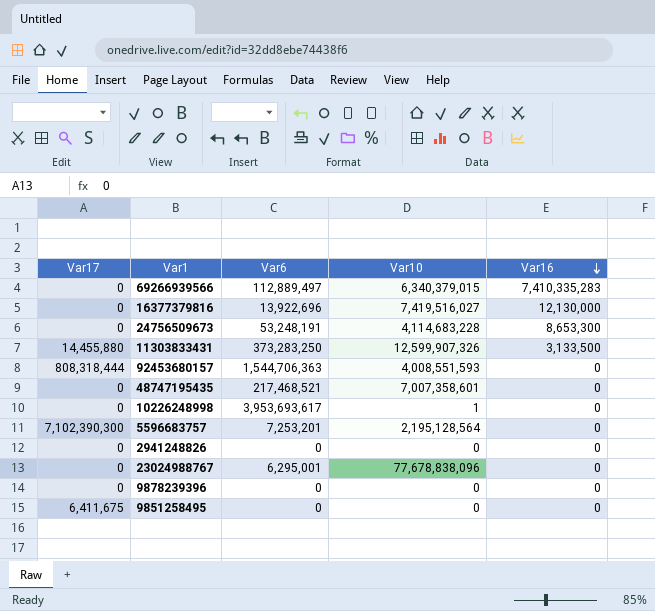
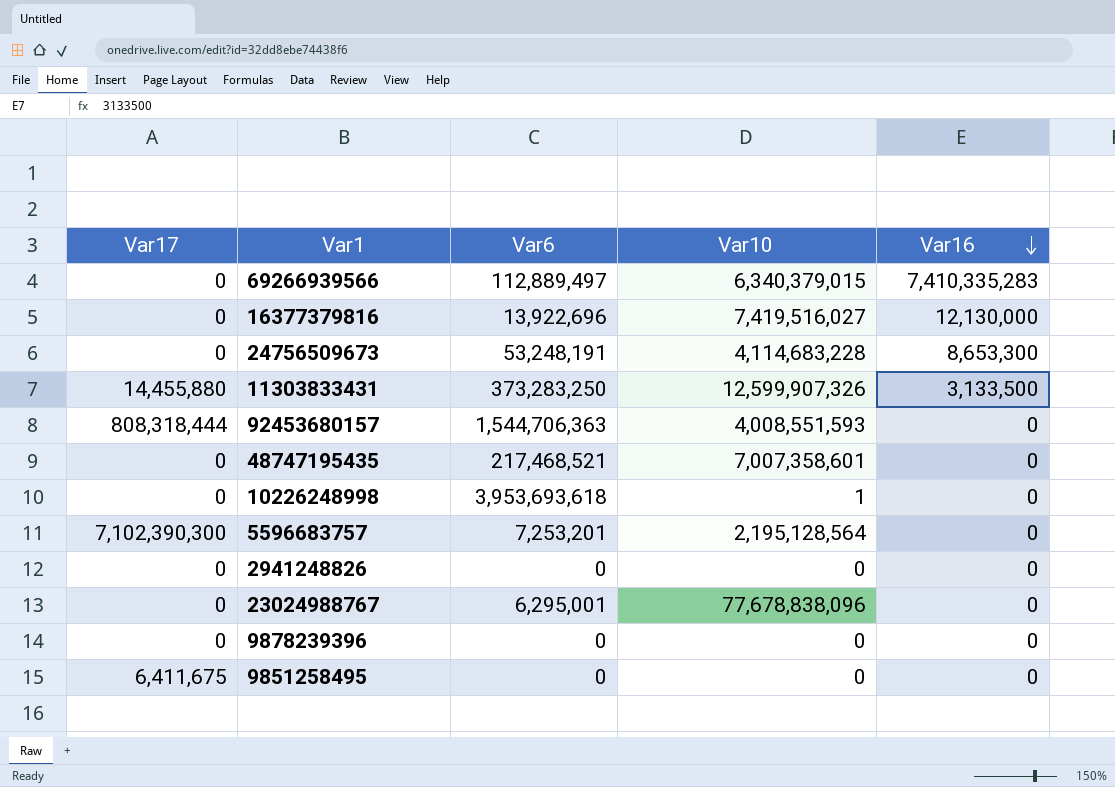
10226248998 | Var6: 3,953,693,617 -> 3,953,693,618

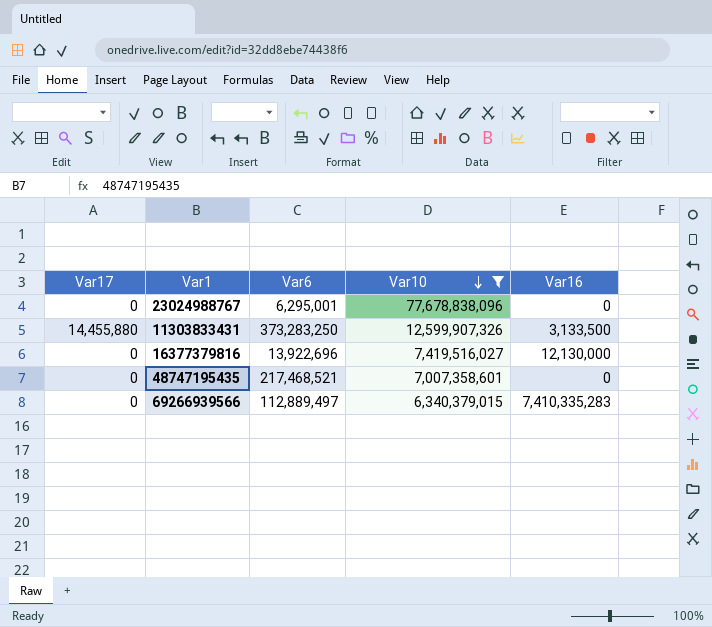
filter: none -> Var10 >= 6,340,379,015
row order: Var16 descending -> Var10 descending

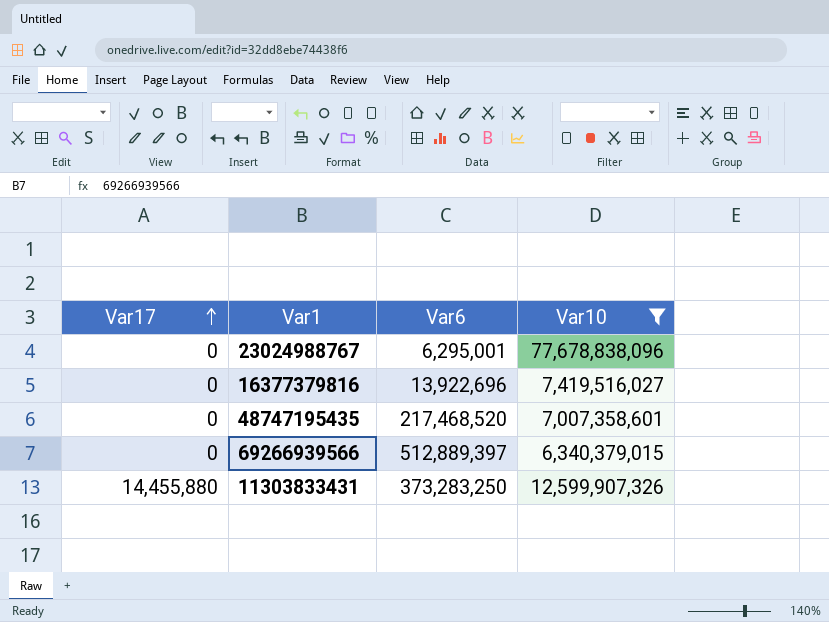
row order: Var10 descending -> Var17 ascending
column Var16 | position: 5 -> none
48747195435 | Var6: 217,468,521 -> 217,468,520
69266939566 | Var6: 112,889,497 -> 512,889,397

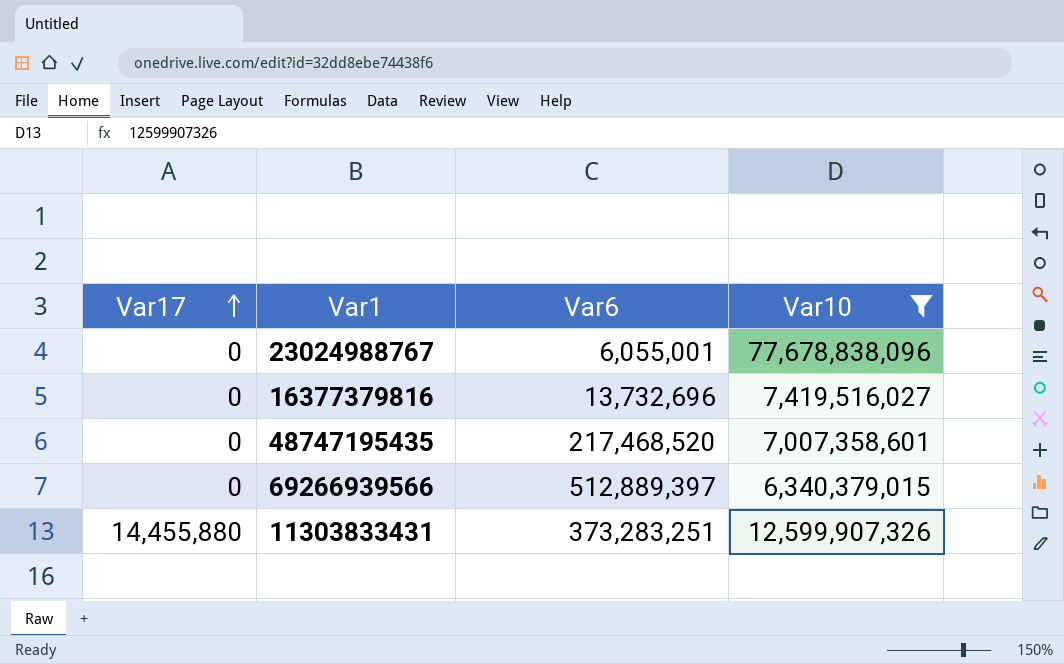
23024988767 | Var6: 6,295,001 -> 6,055,001
16377379816 | Var6: 13,922,696 -> 13,732,696
11303833431 | Var6: 373,283,250 -> 373,283,251

